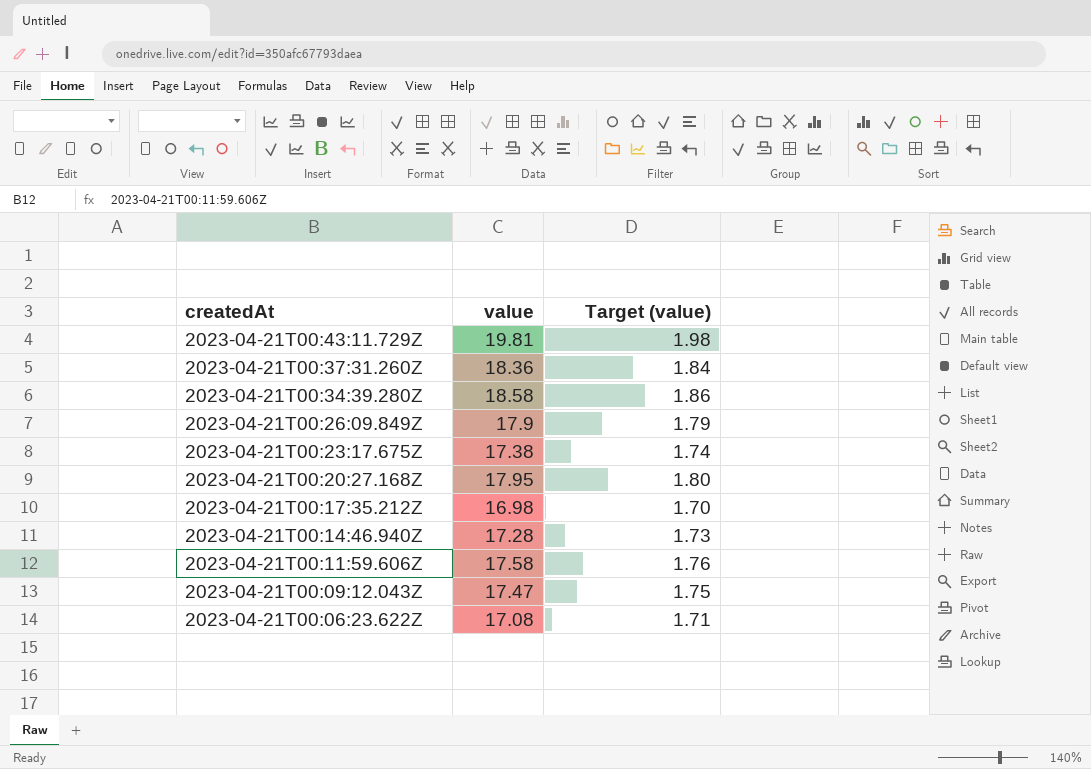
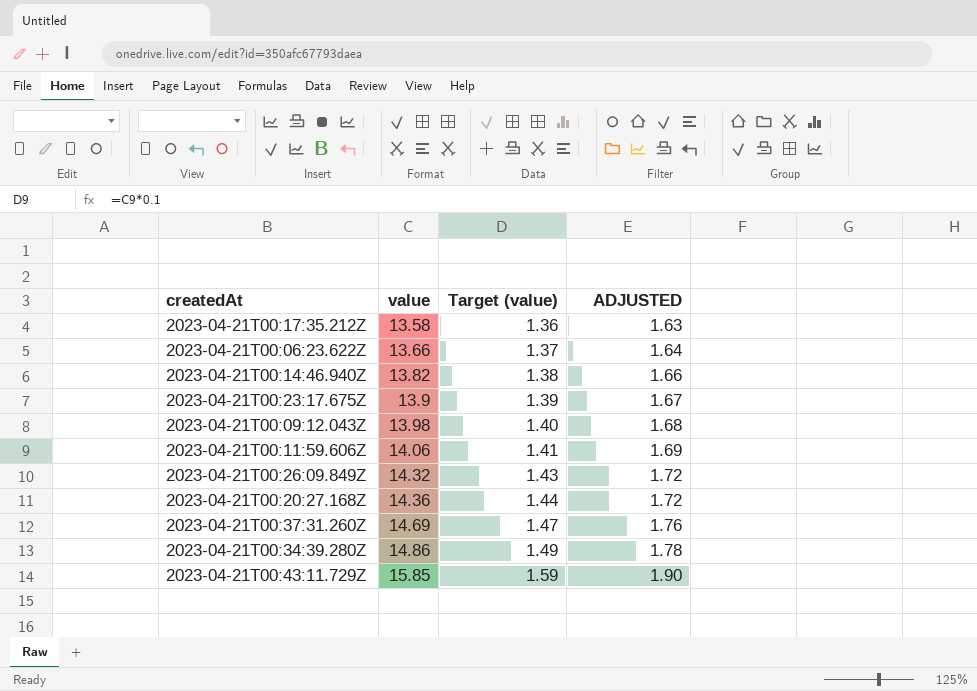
row order: createdAt descending -> value ascending
column ADJUSTED | formula: none -> [value] * 0.12
2023-04-21T00:17:35.212Z | value: 16.98 -> 13.58
2023-04-21T00:17:35.212Z | Target (value): 1.70 -> 1.36
2023-04-21T00:06:23.622Z | value: 17.08 -> 13.66
2023-04-21T00:06:23.622Z | Target (value): 1.71 -> 1.37
2023-04-21T00:14:46.940Z | value: 17.28 -> 13.82
2023-04-21T00:14:46.940Z | Target (value): 1.73 -> 1.38
2023-04-21T00:23:17.675Z | value: 17.38 -> 13.9
2023-04-21T00:23:17.675Z | Target (value): 1.74 -> 1.39
2023-04-21T00:09:12.043Z | value: 17.47 -> 13.98
2023-04-21T00:09:12.043Z | Target (value): 1.75 -> 1.40
2023-04-21T00:11:59.606Z | value: 17.58 -> 14.06
2023-04-21T00:11:59.606Z | Target (value): 1.76 -> 1.41
2023-04-21T00:26:09.849Z | value: 17.9 -> 14.32
2023-04-21T00:26:09.849Z | Target (value): 1.79 -> 1.43
2023-04-21T00:20:27.168Z | value: 17.95 -> 14.36
2023-04-21T00:20:27.168Z | Target (value): 1.80 -> 1.44
2023-04-21T00:37:31.260Z | value: 18.36 -> 14.69
2023-04-21T00:37:31.260Z | Target (value): 1.84 -> 1.47
2023-04-21T00:34:39.280Z | value: 18.58 -> 14.86
2023-04-21T00:34:39.280Z | Target (value): 1.86 -> 1.49
2023-04-21T00:43:11.729Z | value: 19.81 -> 15.85
2023-04-21T00:43:11.729Z | Target (value): 1.98 -> 1.59

